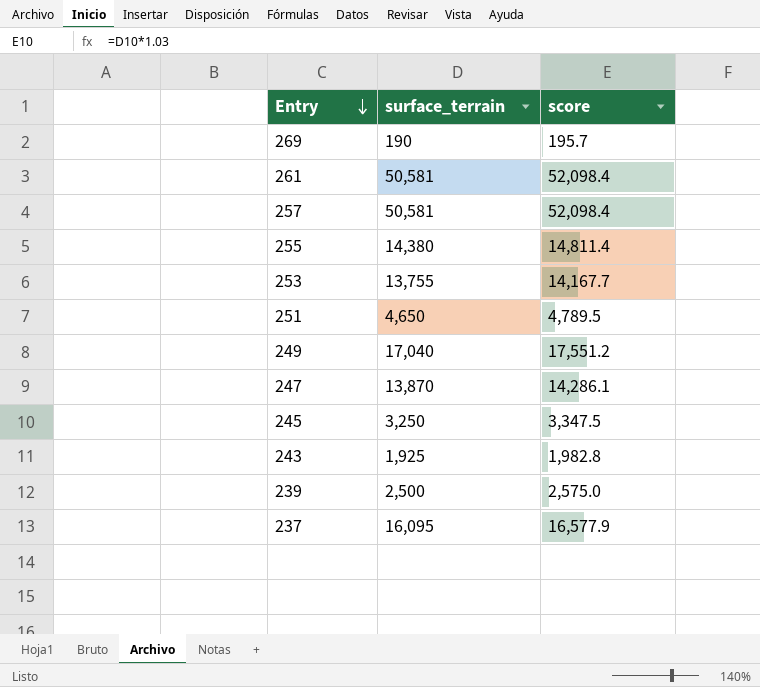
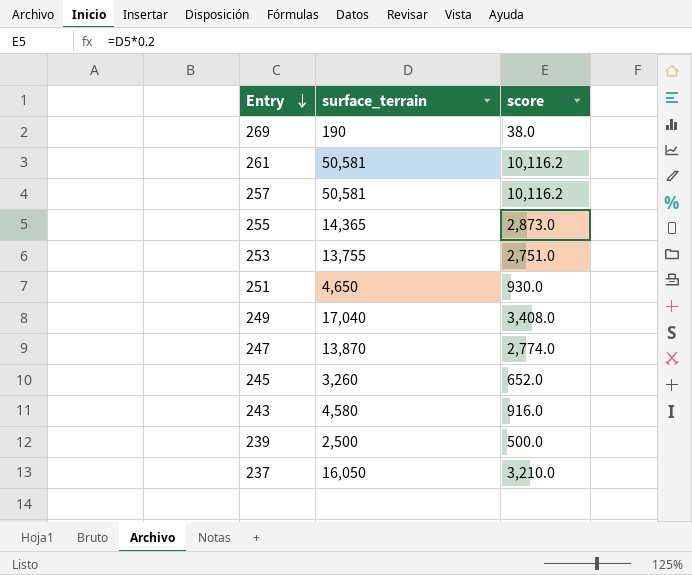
column score | formula: [surface_terrain] * 1.03 -> [surface_terrain] * 0.2
255 | surface_terrain: 14,380 -> 14,365
245 | surface_terrain: 3,250 -> 3,260
243 | surface_terrain: 1,925 -> 4,580
237 | surface_terrain: 16,095 -> 16,050

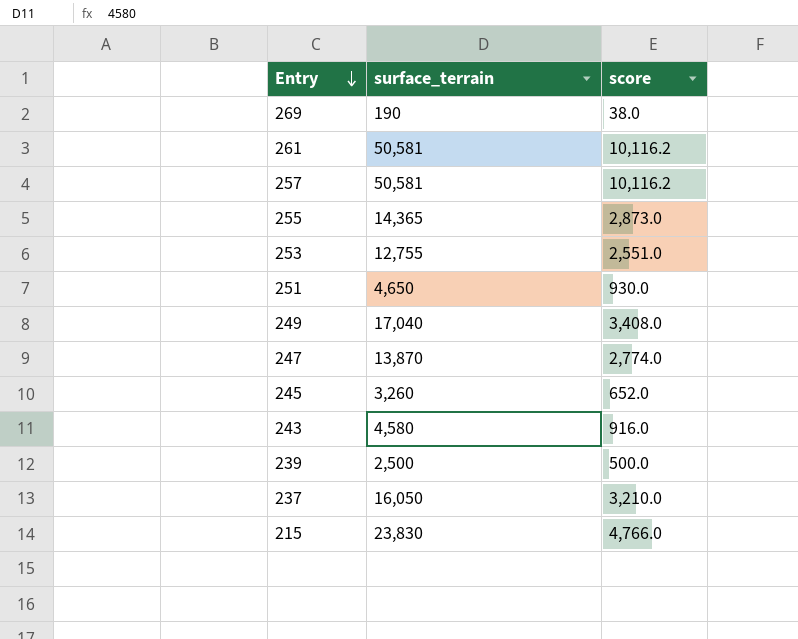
253 | surface_terrain: 13,755 -> 12,755
253 | score: 2,751.0 -> 2,551.0
row 215: none -> 23,830 | 4,766.0

